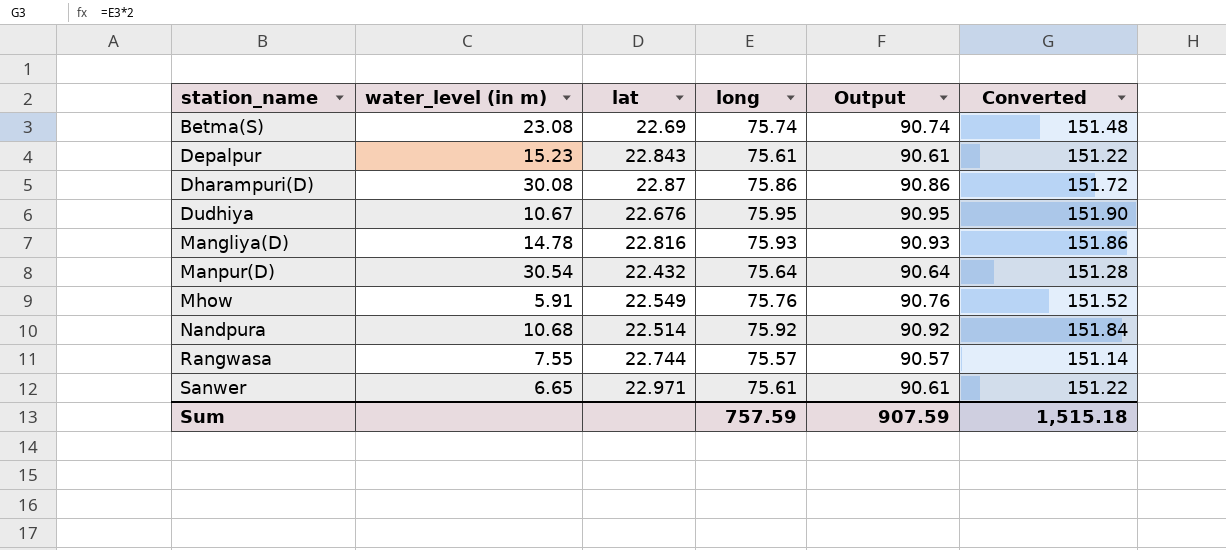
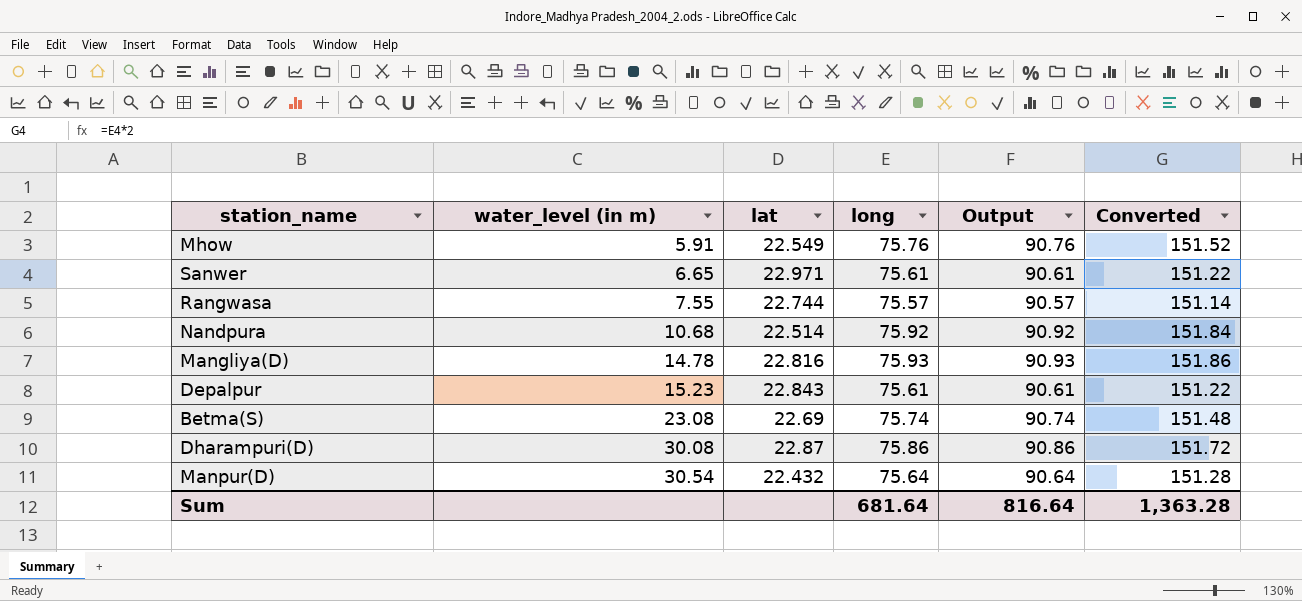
row order: station_name ascending -> water_level (in m) ascending
row Dudhiya: 10.67 | 22.676 | 75.95 | 90.95 | 151.90 -> none
Sum | long: 757.59 -> 681.64
Sum | Output: 907.59 -> 816.64
Sum | Converted: 1,515.18 -> 1,363.28

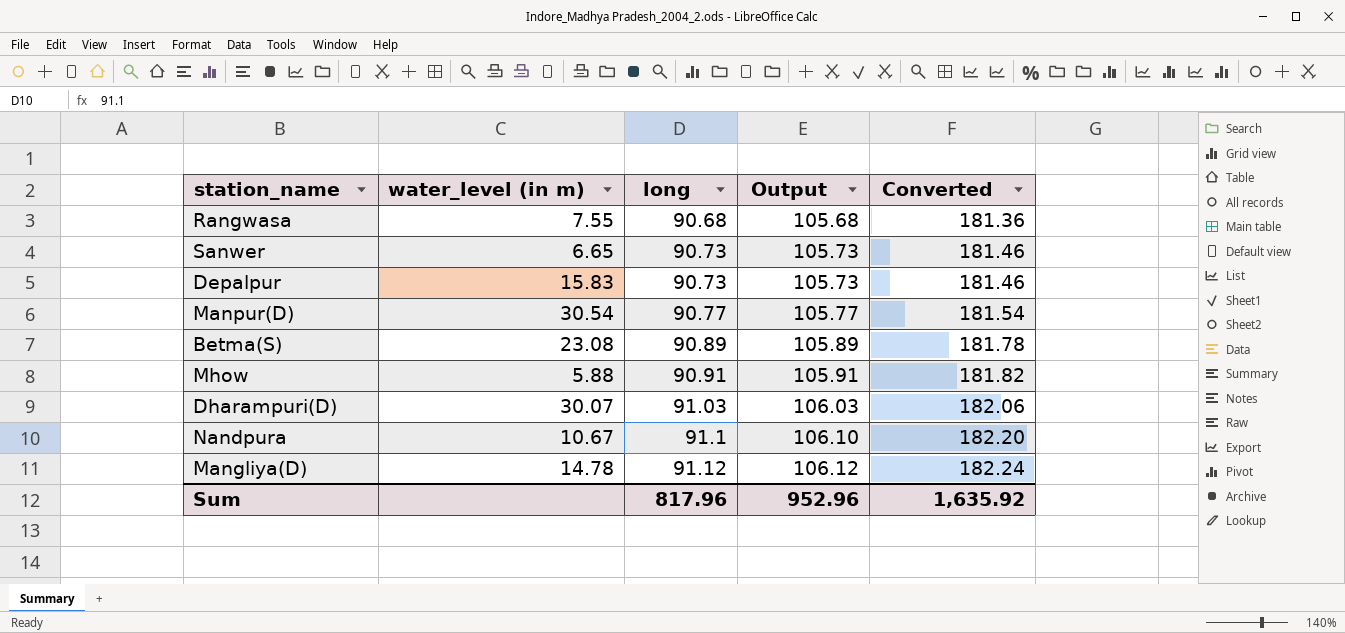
row order: water_level (in m) ascending -> long ascending
column lat | position: 3 -> none
Rangwasa | long: 75.57 -> 90.68
Rangwasa | Output: 90.57 -> 105.68
Rangwasa | Converted: 151.14 -> 181.36
Sanwer | long: 75.61 -> 90.73
Sanwer | Output: 90.61 -> 105.73
Sanwer | Converted: 151.22 -> 181.46
Depalpur | water_level (in m): 15.23 -> 15.83
Depalpur | long: 75.61 -> 90.73
Depalpur | Output: 90.61 -> 105.73
Depalpur | Converted: 151.22 -> 181.46
Manpur(D) | long: 75.64 -> 90.77
Manpur(D) | Output: 90.64 -> 105.77
Manpur(D) | Converted: 151.28 -> 181.54
Betma(S) | long: 75.74 -> 90.89
Betma(S) | Output: 90.74 -> 105.89
Betma(S) | Converted: 151.48 -> 181.78
Mhow | water_level (in m): 5.91 -> 5.88
Mhow | long: 75.76 -> 90.91
Mhow | Output: 90.76 -> 105.91
Mhow | Converted: 151.52 -> 181.82
Dharampuri(D) | water_level (in m): 30.08 -> 30.07
Dharampuri(D) | long: 75.86 -> 91.03
Dharampuri(D) | Output: 90.86 -> 106.03
Dharampuri(D) | Converted: 151.72 -> 182.06
Nandpura | water_level (in m): 10.68 -> 10.67
Nandpura | long: 75.92 -> 91.1
Nandpura | Output: 90.92 -> 106.10
Nandpura | Converted: 151.84 -> 182.20
Mangliya(D) | long: 75.93 -> 91.12
Mangliya(D) | Output: 90.93 -> 106.12
Mangliya(D) | Converted: 151.86 -> 182.24
Sum | long: 681.64 -> 817.96
Sum | Output: 816.64 -> 952.96
Sum | Converted: 1,363.28 -> 1,635.92

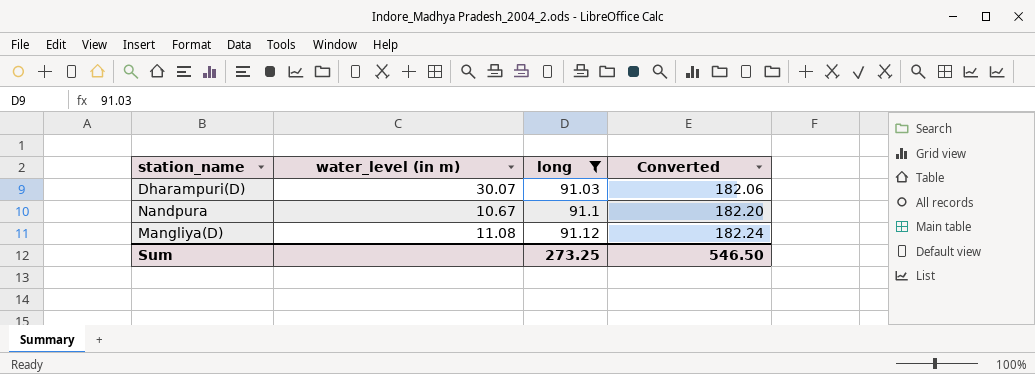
filter: none -> long >= 91.03
column Output | formula: [long] + 15 -> none
Mangliya(D) | water_level (in m): 14.78 -> 11.08
Sum | long: 817.96 -> 273.25
Sum | Converted: 1,635.92 -> 546.50

